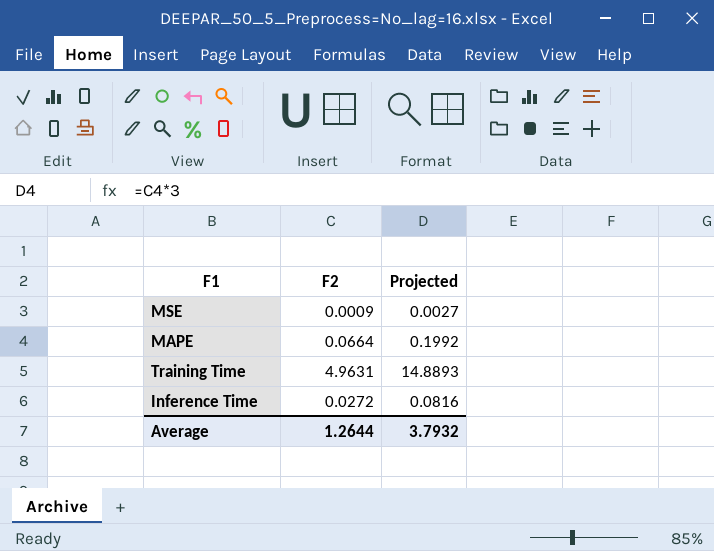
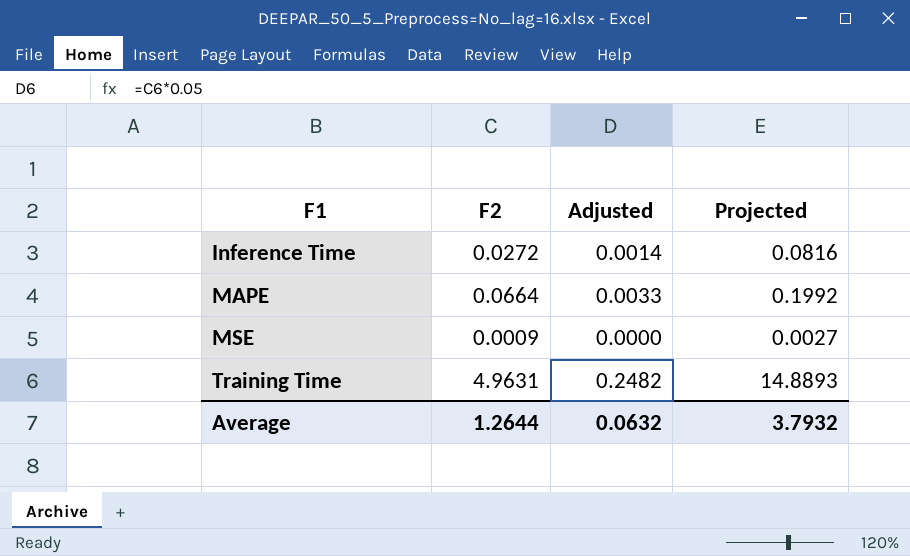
row order: none -> F1 ascending
column Adjusted | formula: none -> [F2] * 0.05

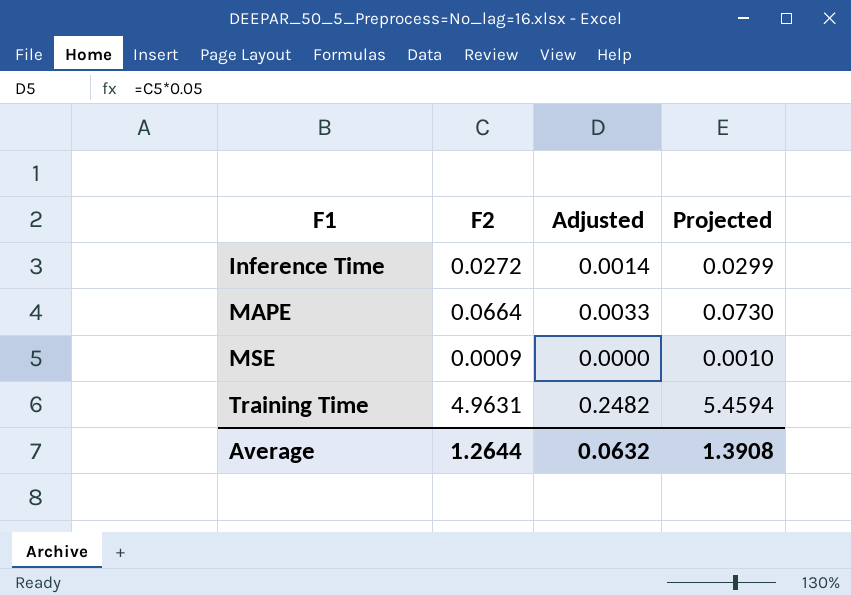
column Projected | formula: [F2] * 3 -> [F2] * 1.1
Average | Projected: 3.7932 -> 1.3908

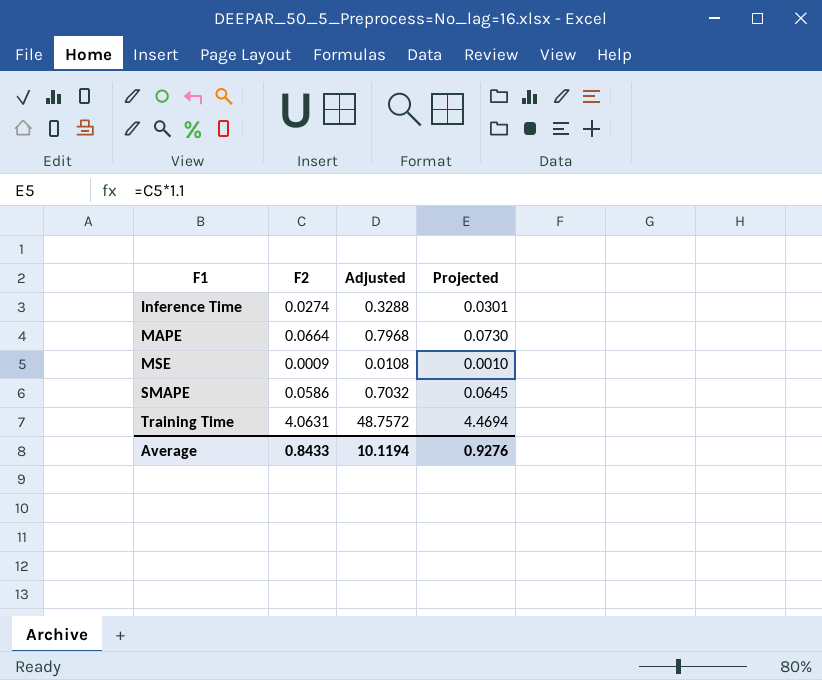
column Adjusted | formula: [F2] * 0.05 -> [F2] * 12
Inference Time | F2: 0.0272 -> 0.0274
Inference Time | Projected: 0.0299 -> 0.0301
row SMAPE: none -> 0.0586 | 0.7032 | 0.0645
Training Time | F2: 4.9631 -> 4.0631
Training Time | Projected: 5.4594 -> 4.4694
Average | F2: 1.2644 -> 0.8433
Average | Adjusted: 0.0632 -> 10.1194
Average | Projected: 1.3908 -> 0.9276

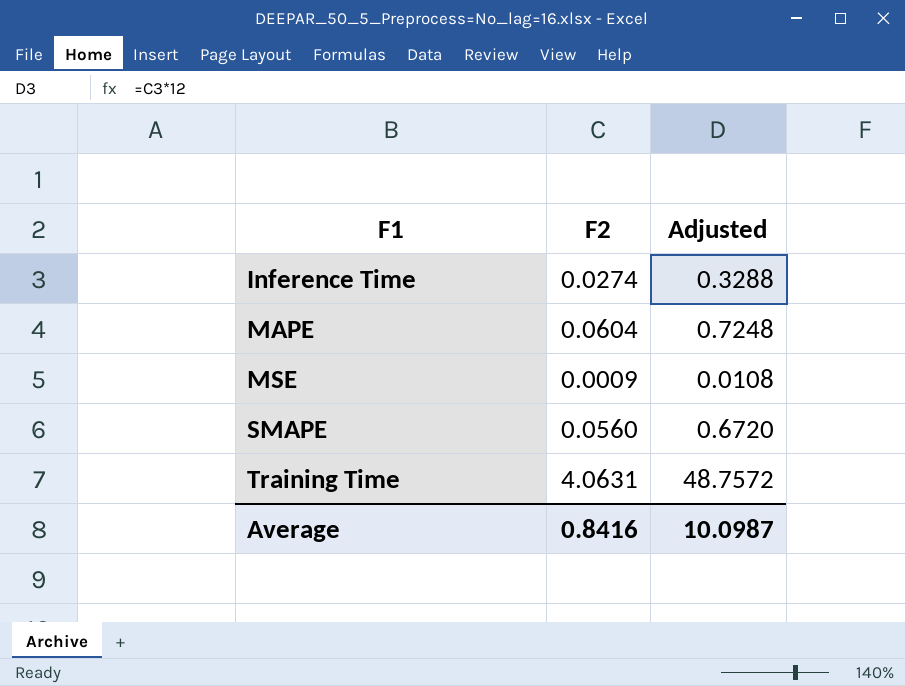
column Projected | formula: [F2] * 1.1 -> none
MAPE | F2: 0.0664 -> 0.0604
MAPE | Adjusted: 0.7968 -> 0.7248
SMAPE | F2: 0.0586 -> 0.0560
SMAPE | Adjusted: 0.7032 -> 0.6720
Average | F2: 0.8433 -> 0.8416
Average | Adjusted: 10.1194 -> 10.0987

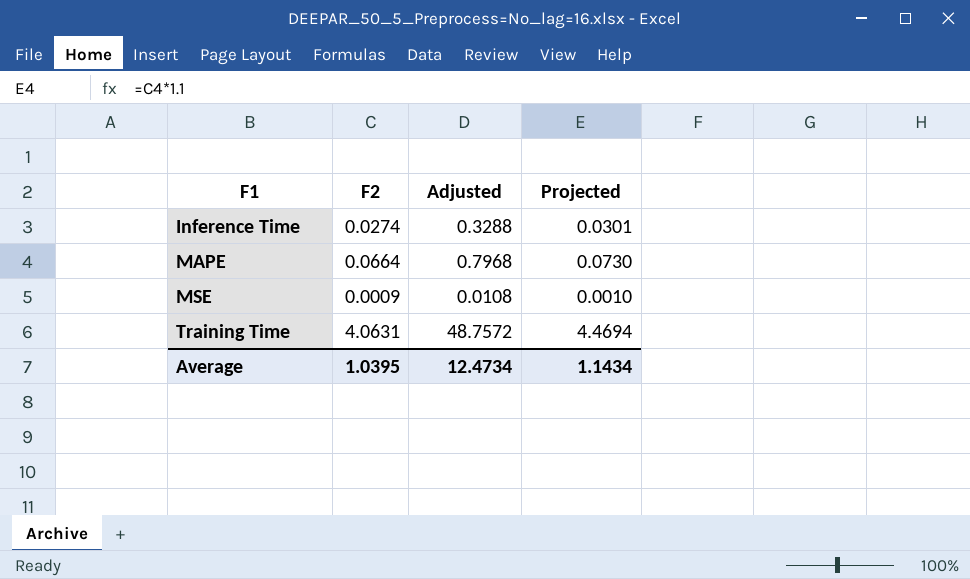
column Projected | formula: none -> [F2] * 1.1
row SMAPE: 0.0560 | 0.6720 -> none
MAPE | F2: 0.0604 -> 0.0664
MAPE | Adjusted: 0.7248 -> 0.7968
Average | F2: 0.8416 -> 1.0395
Average | Adjusted: 10.0987 -> 12.4734

